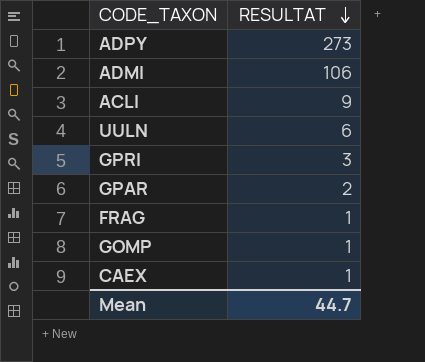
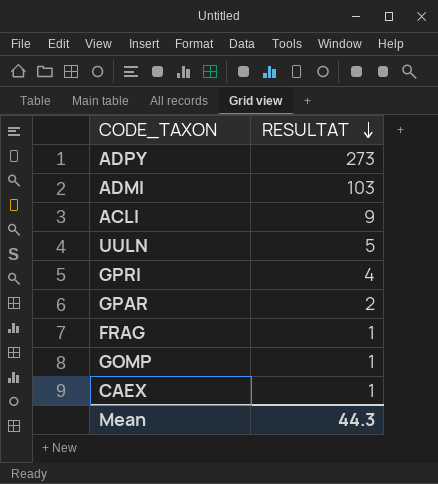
ADMI | RESULTAT: 106 -> 103
UULN | RESULTAT: 6 -> 5
GPRI | RESULTAT: 3 -> 4
Mean | RESULTAT: 44.7 -> 44.3

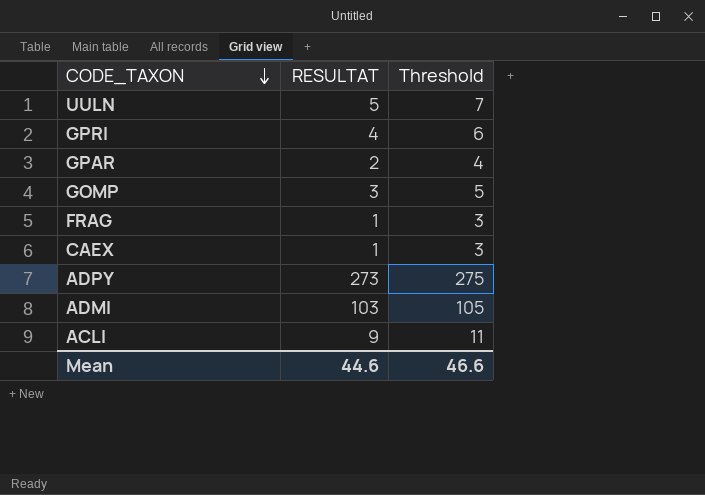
row order: RESULTAT descending -> CODE_TAXON descending
column Threshold | formula: none -> [RESULTAT] + 2
GOMP | RESULTAT: 1 -> 3
Mean | RESULTAT: 44.3 -> 44.6

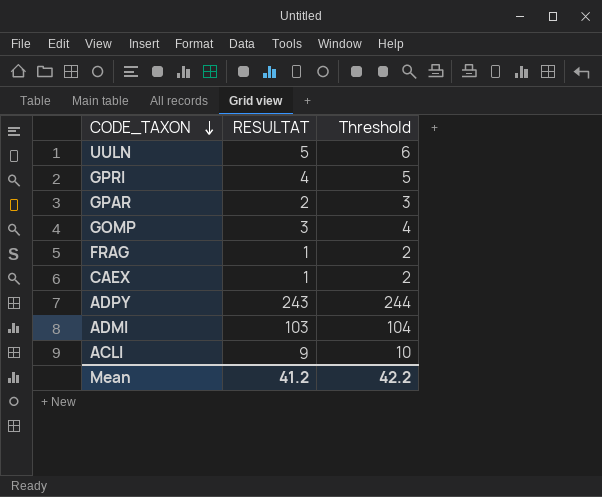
column Threshold | formula: [RESULTAT] + 2 -> [RESULTAT] + 1
ADPY | RESULTAT: 273 -> 243
Mean | RESULTAT: 44.6 -> 41.2
Mean | Threshold: 46.6 -> 42.2

